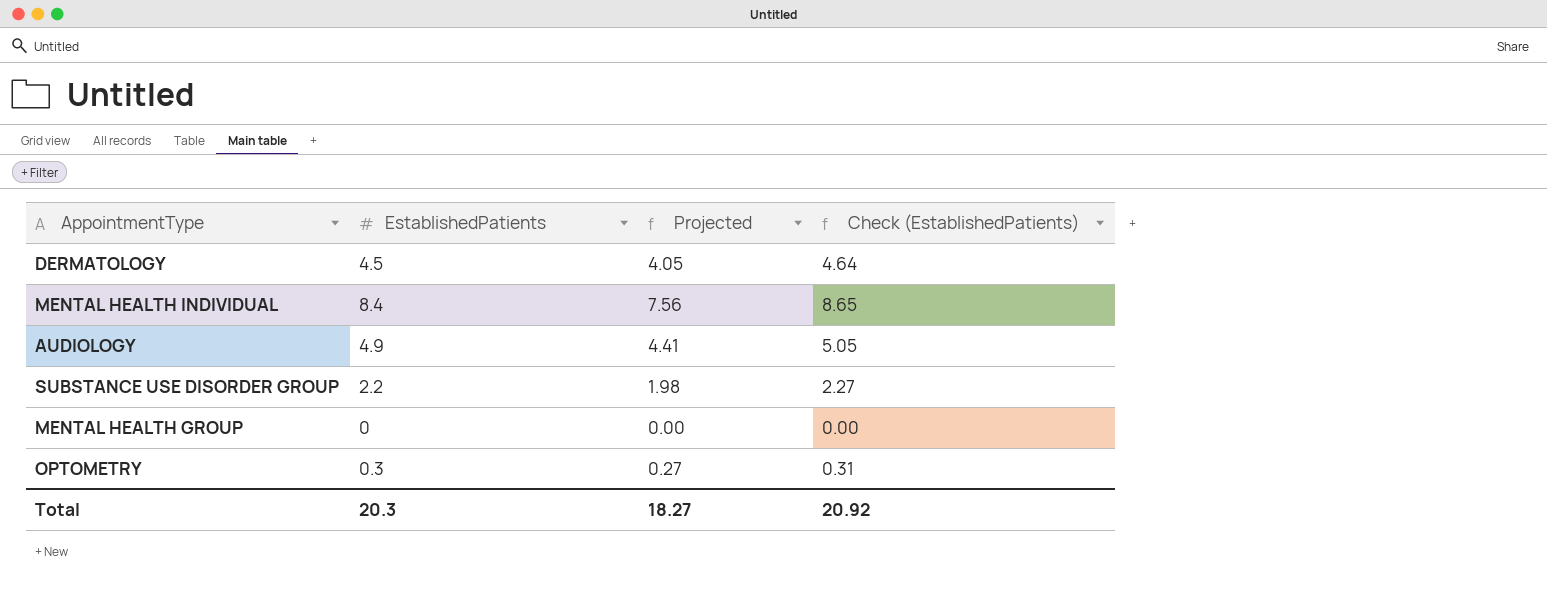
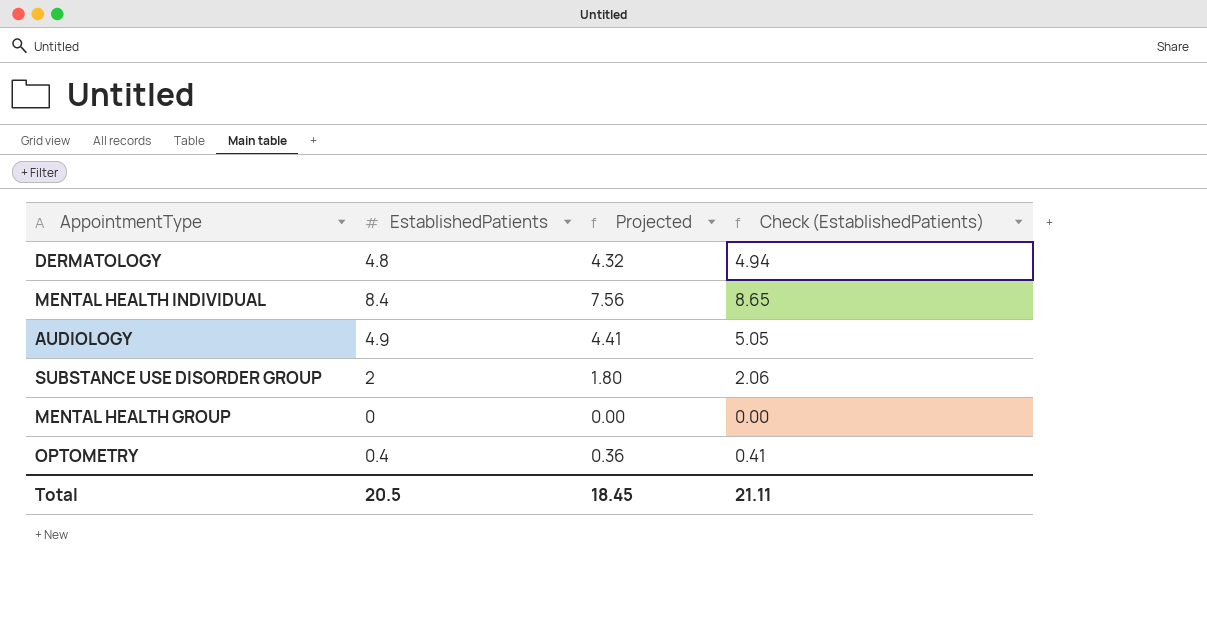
DERMATOLOGY | EstablishedPatients: 4.5 -> 4.8
DERMATOLOGY | Projected: 4.05 -> 4.32
DERMATOLOGY | Check (EstablishedPatients): 4.64 -> 4.94
SUBSTANCE USE DISORDER GROUP | EstablishedPatients: 2.2 -> 2
SUBSTANCE USE DISORDER GROUP | Projected: 1.98 -> 1.80
SUBSTANCE USE DISORDER GROUP | Check (EstablishedPatients): 2.27 -> 2.06
OPTOMETRY | EstablishedPatients: 0.3 -> 0.4
OPTOMETRY | Projected: 0.27 -> 0.36
OPTOMETRY | Check (EstablishedPatients): 0.31 -> 0.41
Total | EstablishedPatients: 20.3 -> 20.5
Total | Projected: 18.27 -> 18.45
Total | Check (EstablishedPatients): 20.92 -> 21.11

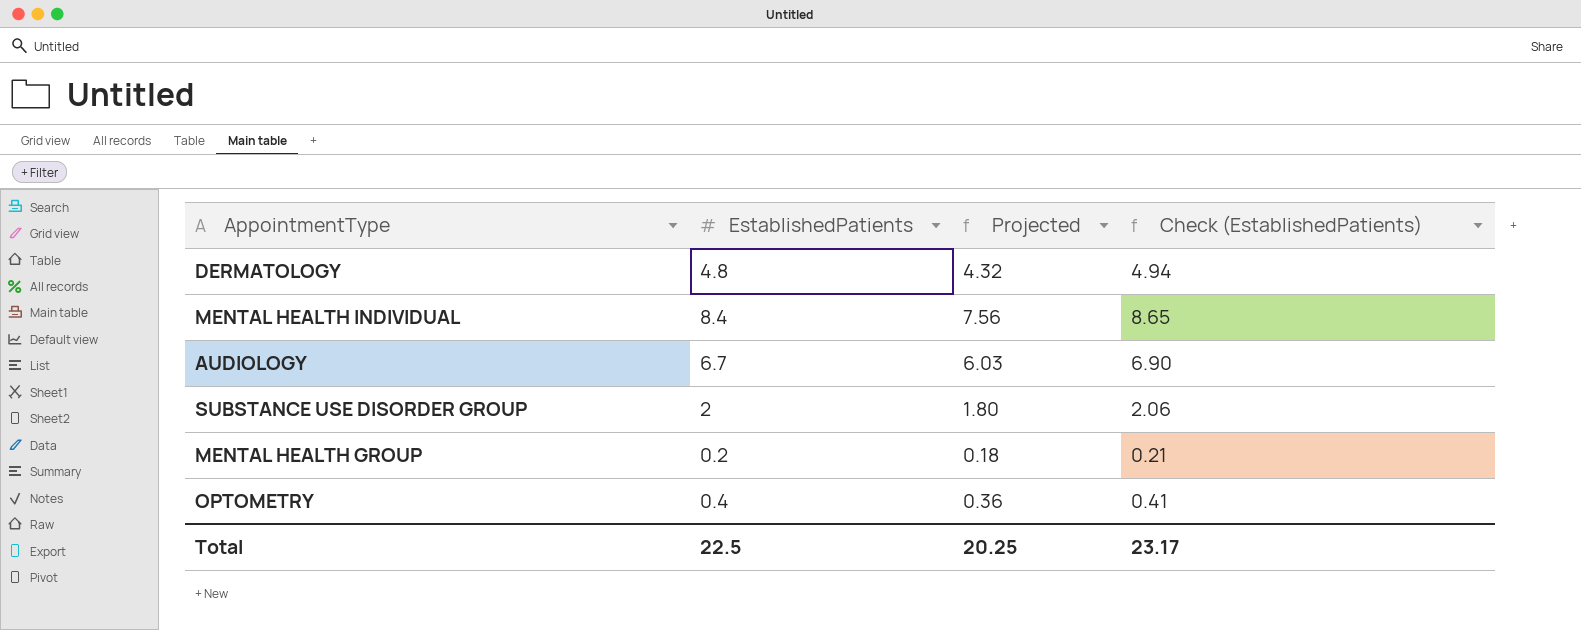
AUDIOLOGY | EstablishedPatients: 4.9 -> 6.7
AUDIOLOGY | Projected: 4.41 -> 6.03
AUDIOLOGY | Check (EstablishedPatients): 5.05 -> 6.90
MENTAL HEALTH GROUP | EstablishedPatients: 0 -> 0.2
MENTAL HEALTH GROUP | Projected: 0.00 -> 0.18
MENTAL HEALTH GROUP | Check (EstablishedPatients): 0.00 -> 0.21
Total | EstablishedPatients: 20.5 -> 22.5
Total | Projected: 18.45 -> 20.25
Total | Check (EstablishedPatients): 21.11 -> 23.17

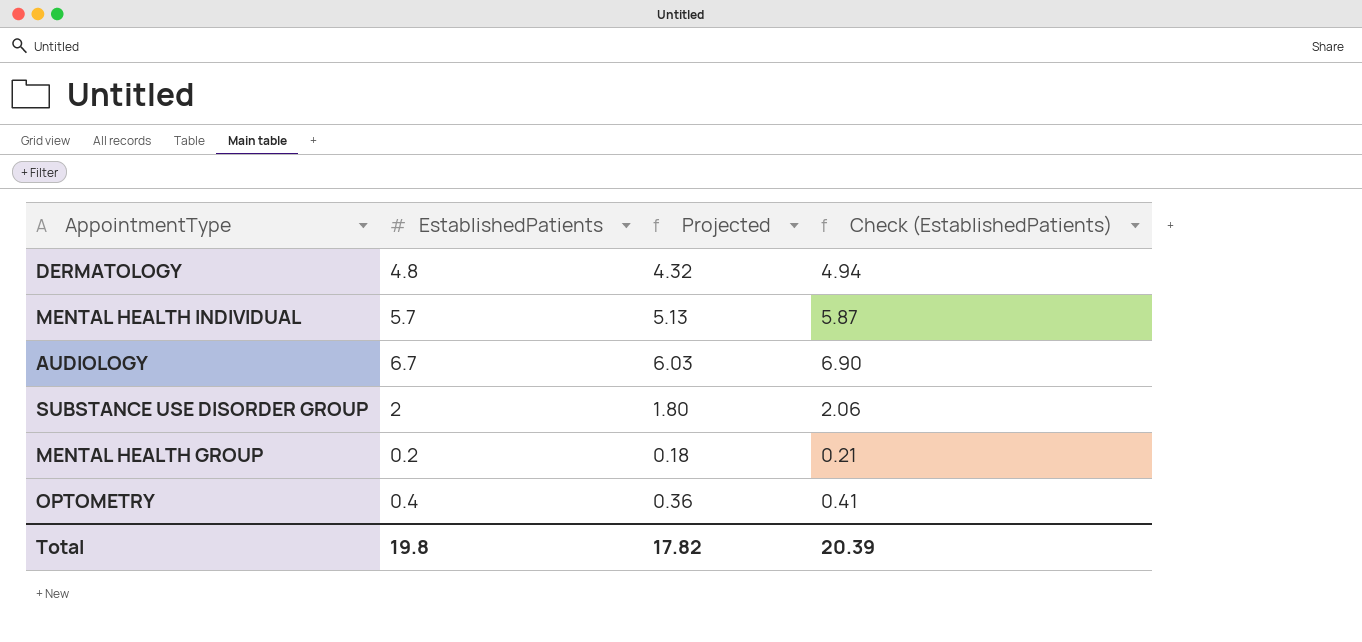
MENTAL HEALTH INDIVIDUAL | EstablishedPatients: 8.4 -> 5.7
MENTAL HEALTH INDIVIDUAL | Projected: 7.56 -> 5.13
MENTAL HEALTH INDIVIDUAL | Check (EstablishedPatients): 8.65 -> 5.87
Total | EstablishedPatients: 22.5 -> 19.8
Total | Projected: 20.25 -> 17.82
Total | Check (EstablishedPatients): 23.17 -> 20.39

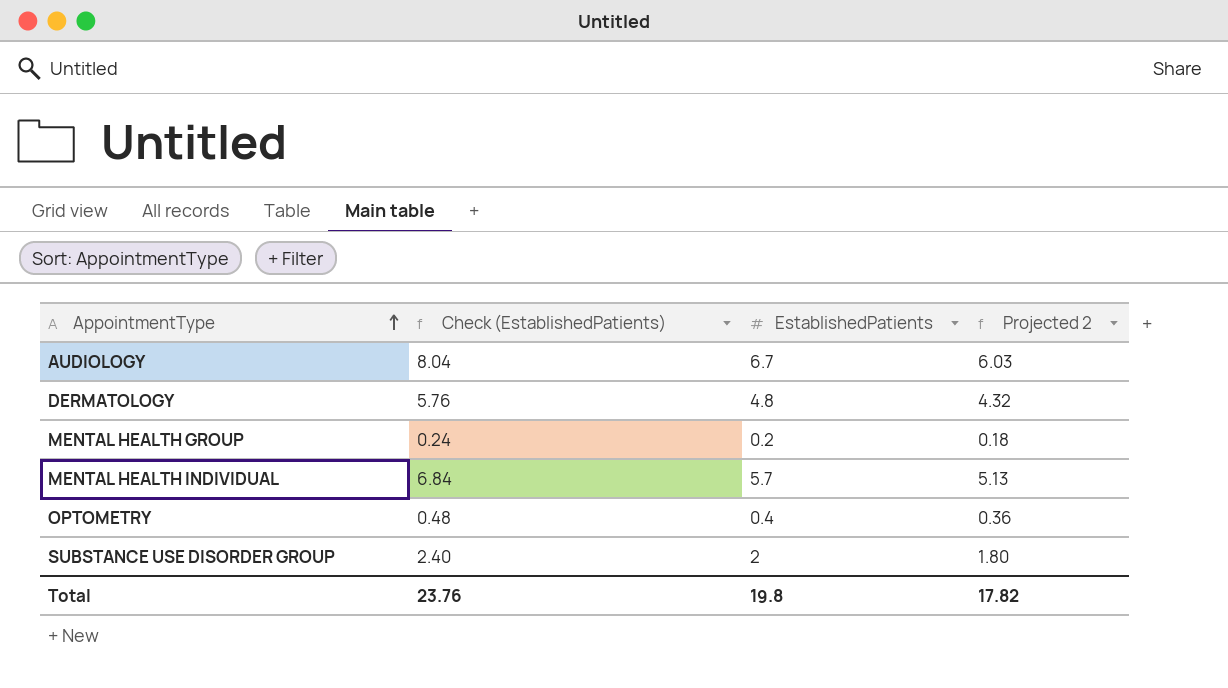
row order: none -> AppointmentType ascending
column Check (EstablishedPatients) | formula: [EstablishedPatients] * 1.03 -> [EstablishedPatients] * 1.2
column Check (EstablishedPatients) | position: 4 -> 2
column name: Projected -> Projected 2
Total | Check (EstablishedPatients): 20.39 -> 23.76

